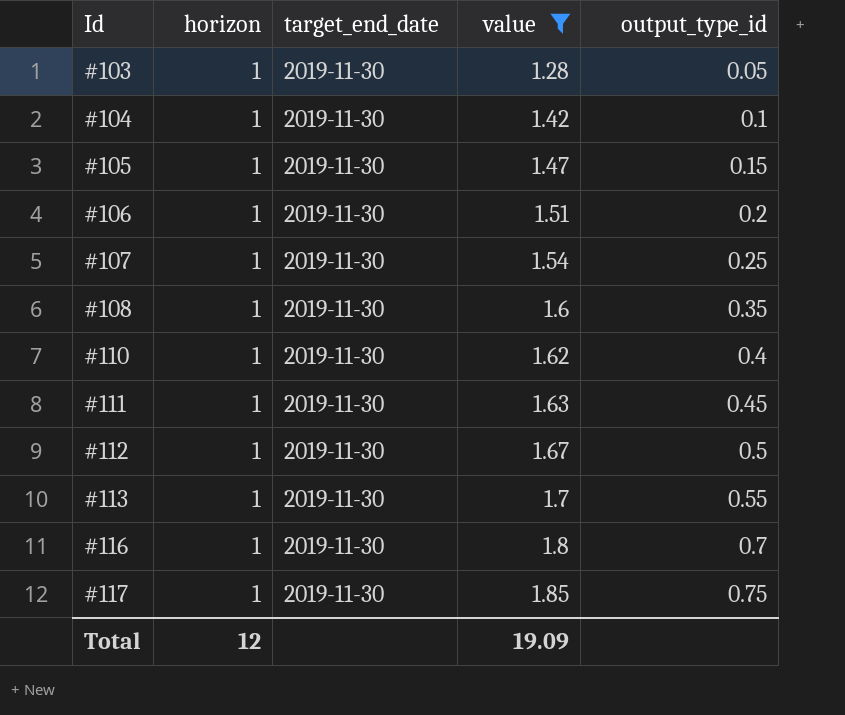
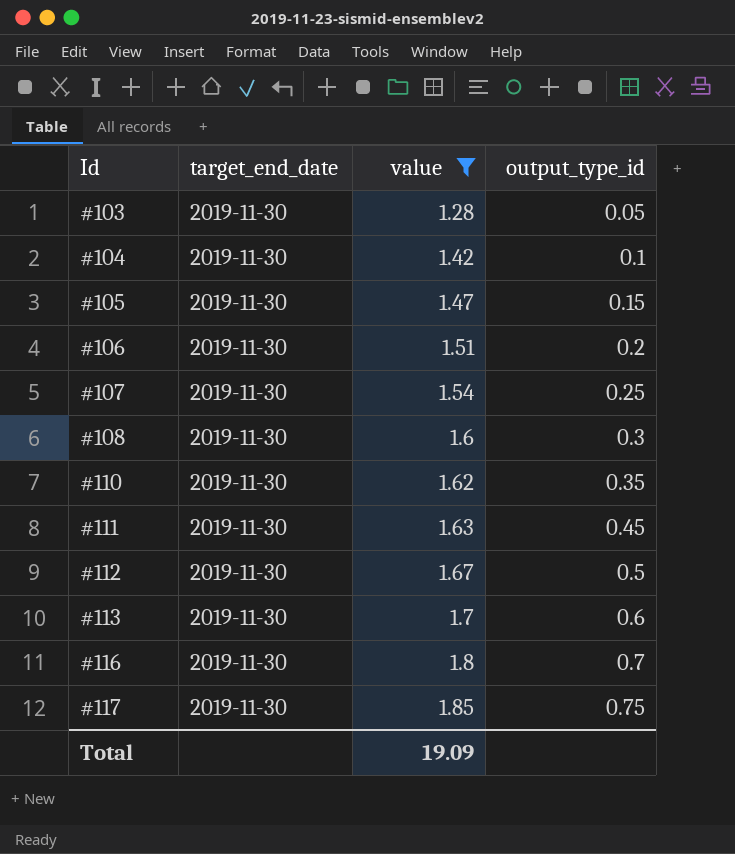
column horizon | position: 2 -> none
#108 | output_type_id: 0.35 -> 0.3
#110 | output_type_id: 0.4 -> 0.35
#113 | output_type_id: 0.55 -> 0.6

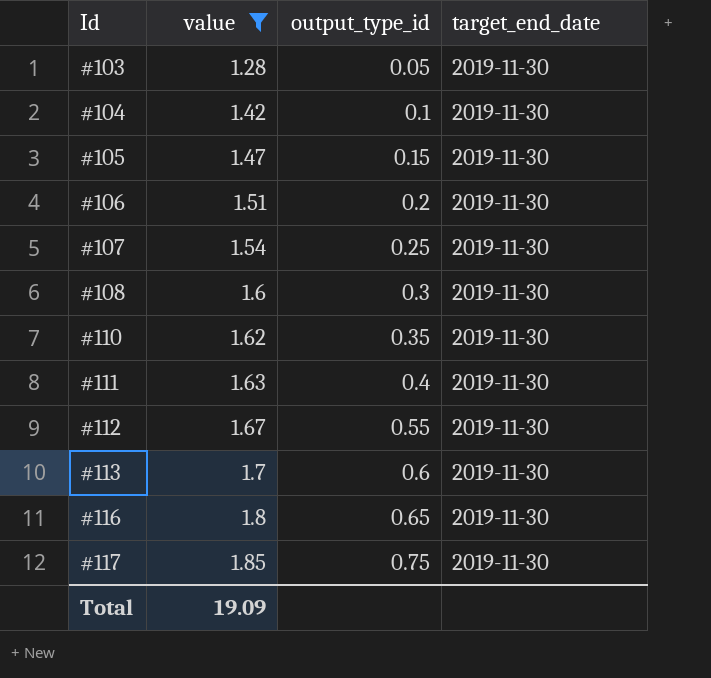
column target_end_date | position: 2 -> 4
#111 | output_type_id: 0.45 -> 0.4
#112 | output_type_id: 0.5 -> 0.55
#116 | output_type_id: 0.7 -> 0.65

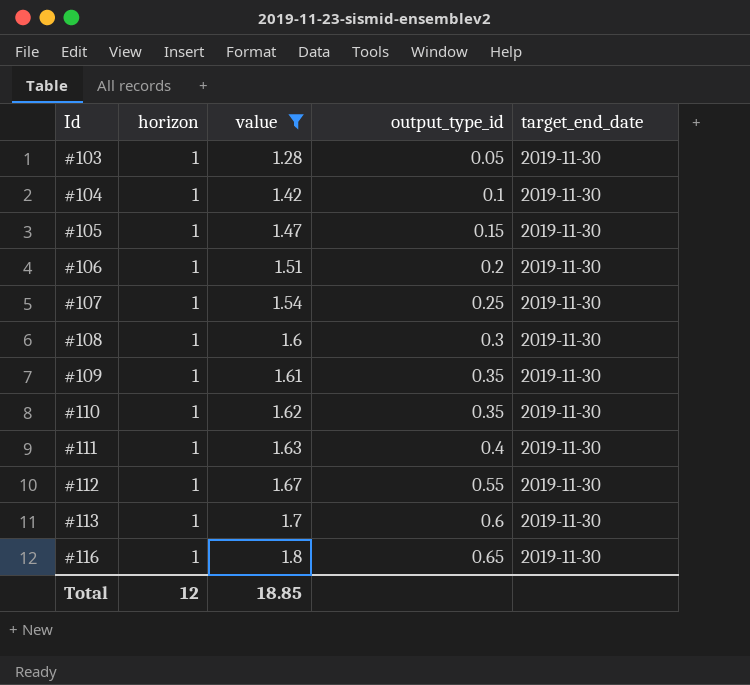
column horizon | position: none -> 2
row #117: 1.85 | 0.75 | 2019-11-30 -> none
row #109: none -> 1 | 1.61 | 0.35 | 2019-11-30
Total | value: 19.09 -> 18.85

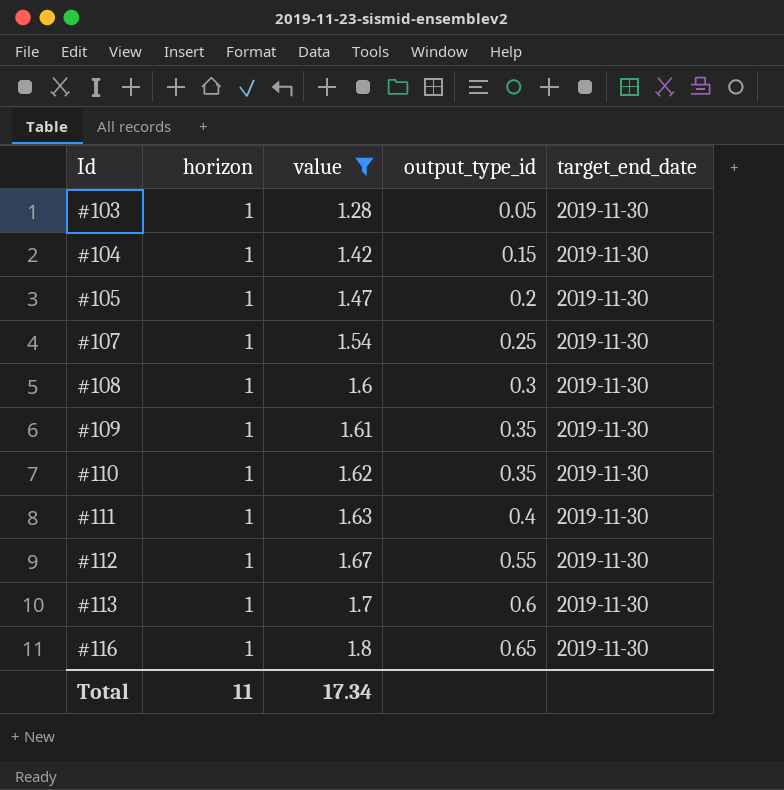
row #106: 1 | 1.51 | 0.2 | 2019-11-30 -> none
#104 | output_type_id: 0.1 -> 0.15
#105 | output_type_id: 0.15 -> 0.2
Total | horizon: 12 -> 11
Total | value: 18.85 -> 17.34

